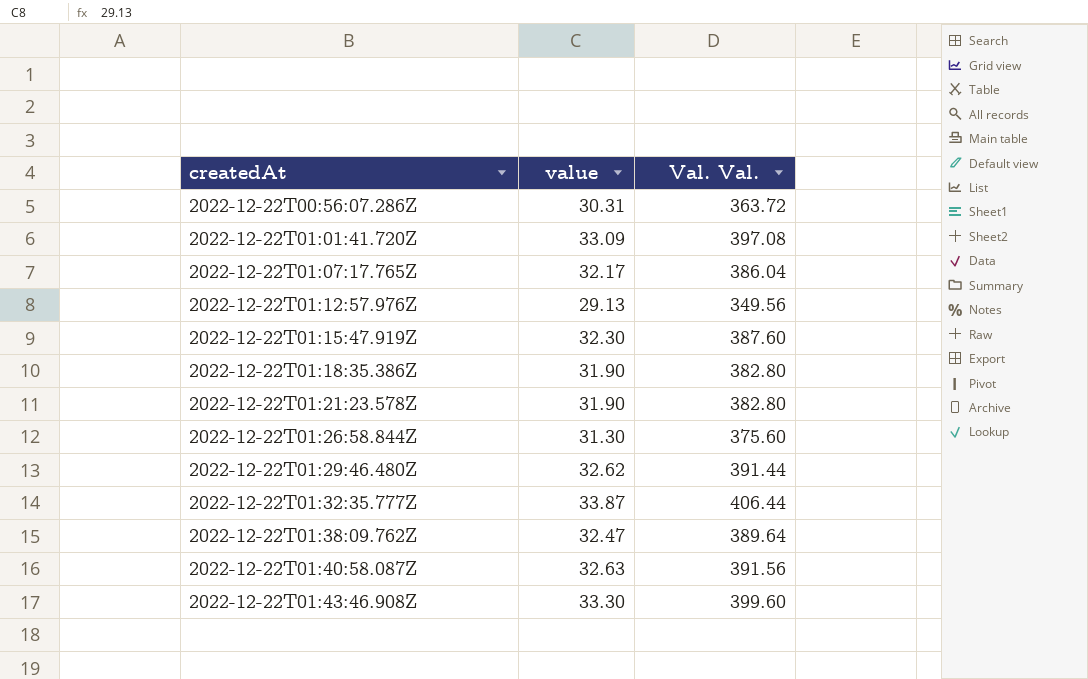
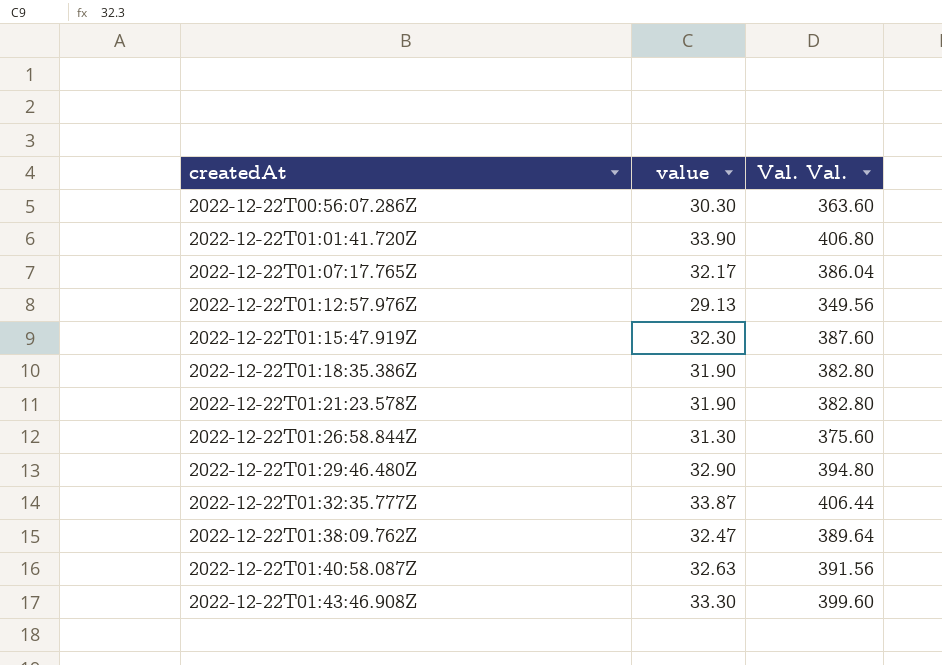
2022-12-22T00:56:07.286Z | value: 30.31 -> 30.30
2022-12-22T00:56:07.286Z | Val. Val.: 363.72 -> 363.60
2022-12-22T01:01:41.720Z | value: 33.09 -> 33.90
2022-12-22T01:01:41.720Z | Val. Val.: 397.08 -> 406.80
2022-12-22T01:29:46.480Z | value: 32.62 -> 32.90
2022-12-22T01:29:46.480Z | Val. Val.: 391.44 -> 394.80

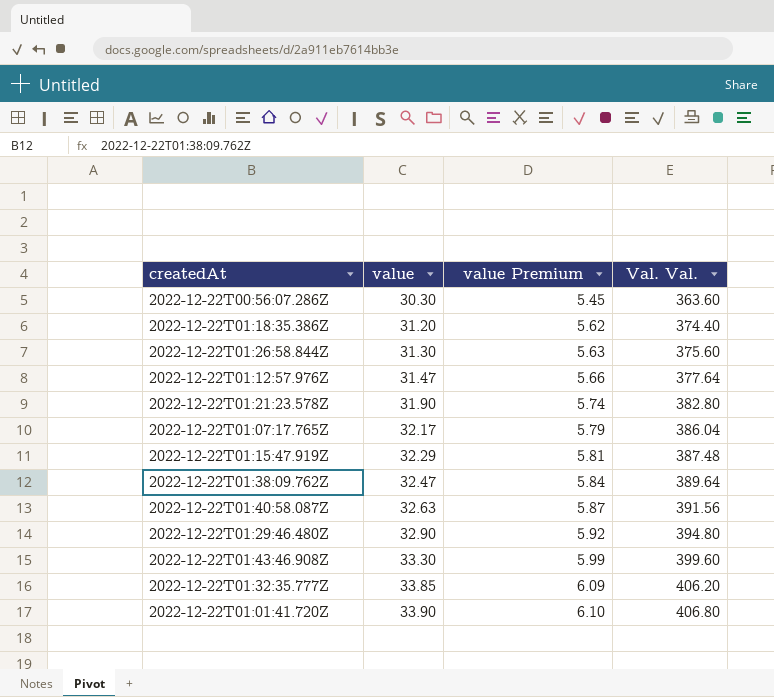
row order: createdAt ascending -> value ascending
column value Premium | formula: none -> [value] * 0.18
2022-12-22T01:18:35.386Z | value: 31.90 -> 31.20
2022-12-22T01:18:35.386Z | Val. Val.: 382.80 -> 374.40
2022-12-22T01:12:57.976Z | value: 29.13 -> 31.47
2022-12-22T01:12:57.976Z | Val. Val.: 349.56 -> 377.64
2022-12-22T01:15:47.919Z | value: 32.30 -> 32.29
2022-12-22T01:15:47.919Z | Val. Val.: 387.60 -> 387.48
2022-12-22T01:32:35.777Z | value: 33.87 -> 33.85
2022-12-22T01:32:35.777Z | Val. Val.: 406.44 -> 406.20

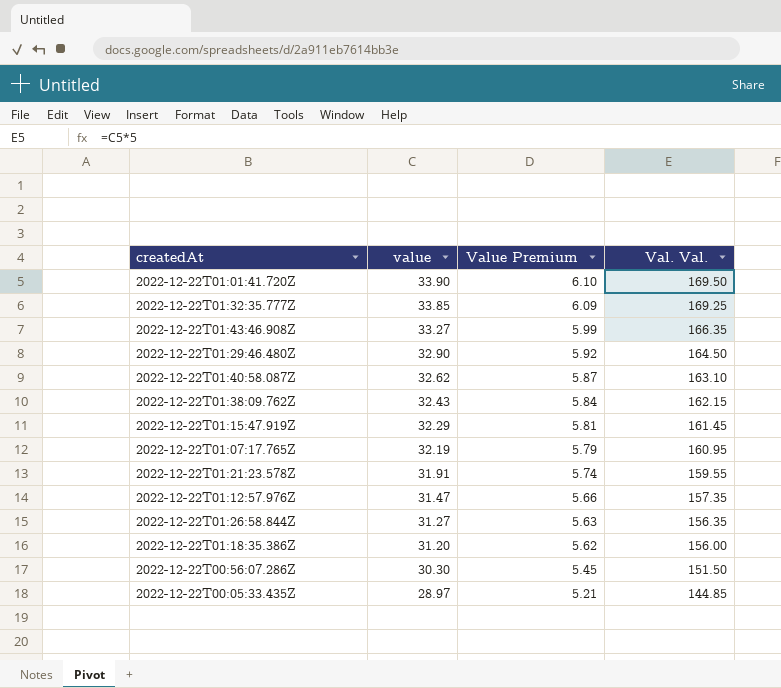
row order: value ascending -> value descending
column name: value Premium -> Value Premium
column Val. Val. | formula: [value] * 12 -> [value] * 5
2022-12-22T01:43:46.908Z | value: 33.30 -> 33.27
2022-12-22T01:40:58.087Z | value: 32.63 -> 32.62
2022-12-22T01:38:09.762Z | value: 32.47 -> 32.43
2022-12-22T01:07:17.765Z | value: 32.17 -> 32.19
2022-12-22T01:21:23.578Z | value: 31.90 -> 31.91
2022-12-22T01:26:58.844Z | value: 31.30 -> 31.27
row 2022-12-22T00:05:33.435Z: none -> 28.97 | 5.21 | 144.85

